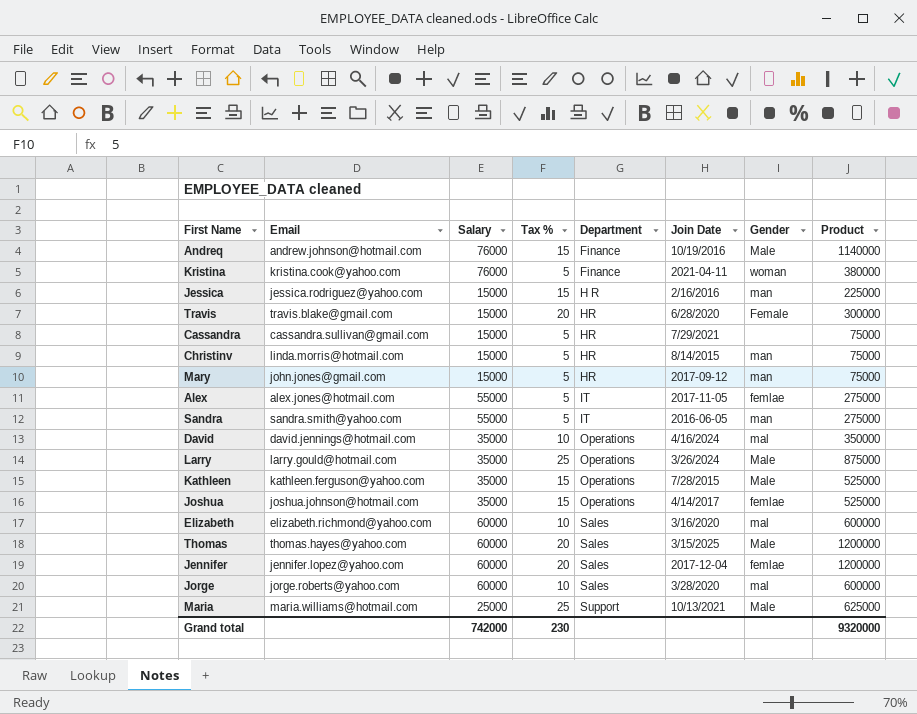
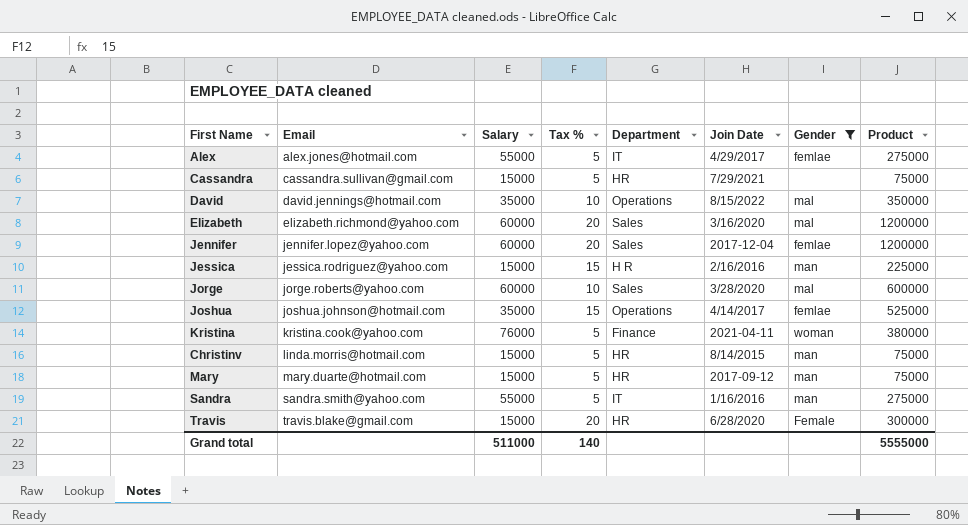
filter: none -> Gender != Male
row order: Department ascending -> Email ascending
Alex | Join Date: 2017-11-05 -> 4/29/2017
David | Join Date: 4/16/2024 -> 8/15/2022
Elizabeth | Tax %: 10 -> 20
Elizabeth | Product: 600000 -> 1200000
Mary | Email: john.jones@gmail.com -> mary.duarte@hotmail.com
Sandra | Join Date: 2016-06-05 -> 1/16/2016
Grand total | Salary: 742000 -> 511000
Grand total | Tax %: 230 -> 140
Grand total | Product: 9320000 -> 5555000

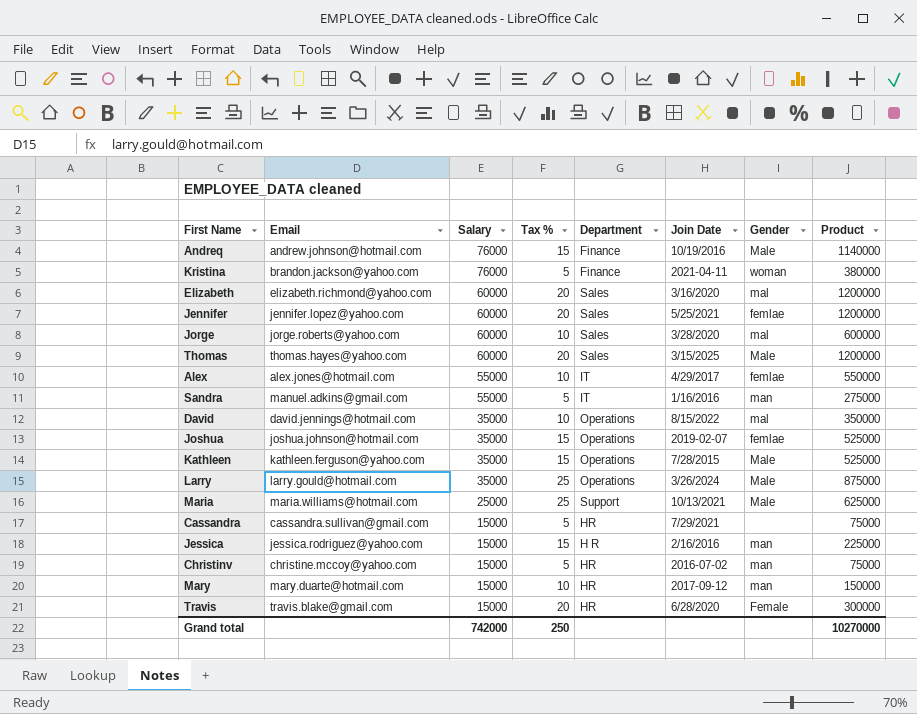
filter: Gender != Male -> none
row order: Email ascending -> Salary descending
Kristina | Email: kristina.cook@yahoo.com -> brandon.jackson@yahoo.com
Jennifer | Join Date: 2017-12-04 -> 5/25/2021
Alex | Tax %: 5 -> 10
Alex | Product: 275000 -> 550000
Sandra | Email: sandra.smith@yahoo.com -> manuel.adkins@gmail.com
Joshua | Join Date: 4/14/2017 -> 2019-02-07
Christinv | Email: linda.morris@hotmail.com -> christine.mccoy@yahoo.com
Christinv | Join Date: 8/14/2015 -> 2016-07-02
Mary | Tax %: 5 -> 10
Mary | Product: 75000 -> 150000
Grand total | Salary: 511000 -> 742000
Grand total | Tax %: 140 -> 250
Grand total | Product: 5555000 -> 10270000

